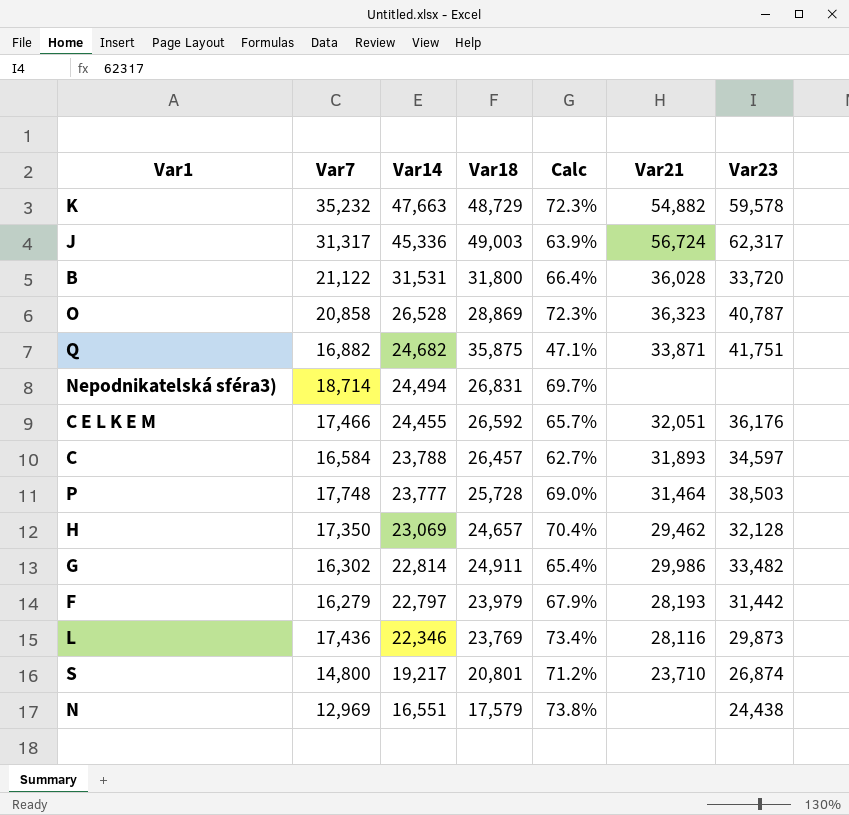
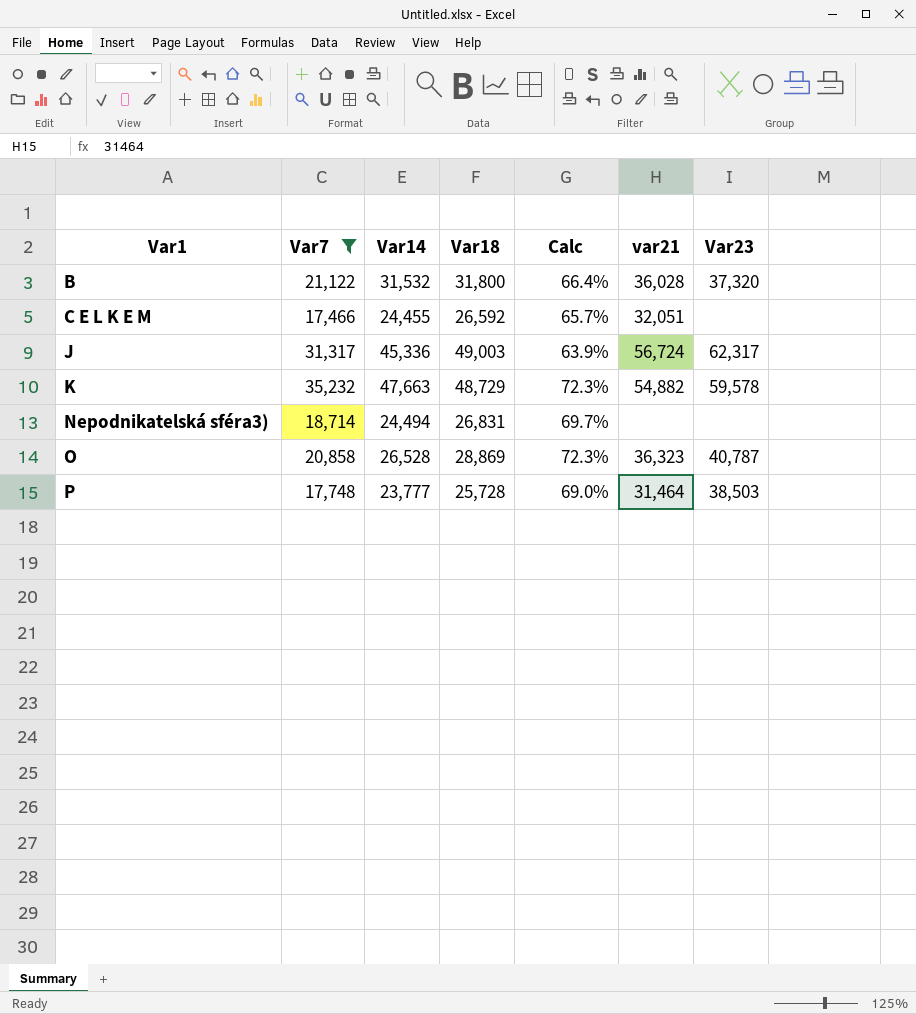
filter: none -> Var7 >= 17,466
row order: Var14 descending -> Var1 ascending
column name: Var21 -> var21
B | Var14: 31,531 -> 31,532
B | Var23: 33,720 -> 37,320
C E L K E M | Var23: 36,176 -> none

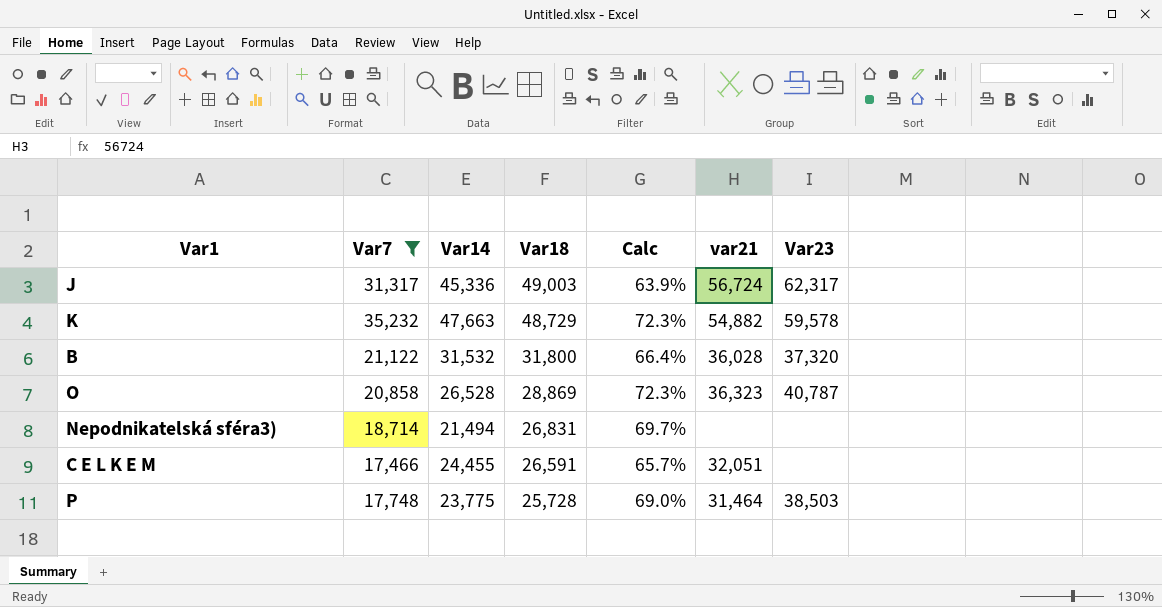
row order: Var1 ascending -> Var18 descending
Nepodnikatelská sféra3) | Var14: 24,494 -> 21,494
C E L K E M | Var18: 26,592 -> 26,591
P | Var14: 23,777 -> 23,775

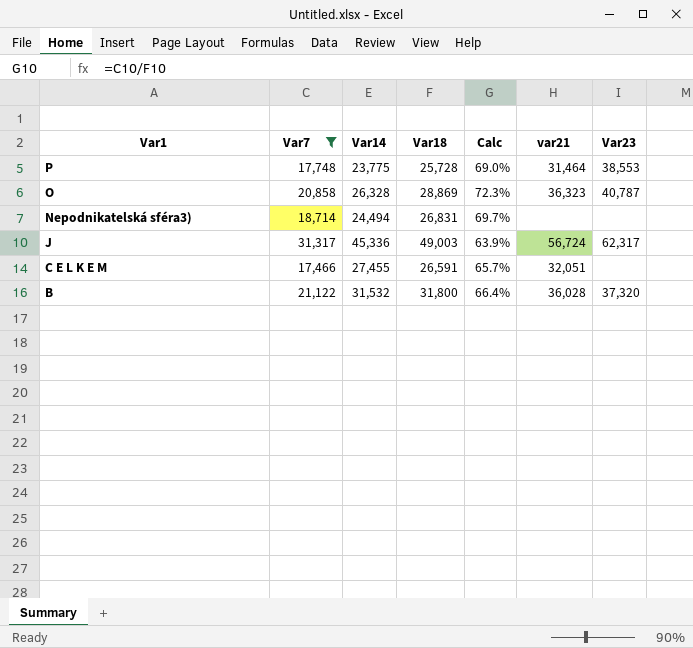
row order: Var18 descending -> Var1 descending
row K: 35,232 | 47,663 | 48,729 | 72.3% | 54,882 | 59,578 -> none
P | Var23: 38,503 -> 38,553
O | Var14: 26,528 -> 26,328
Nepodnikatelská sféra3) | Var14: 21,494 -> 24,494
C E L K E M | Var14: 24,455 -> 27,455

